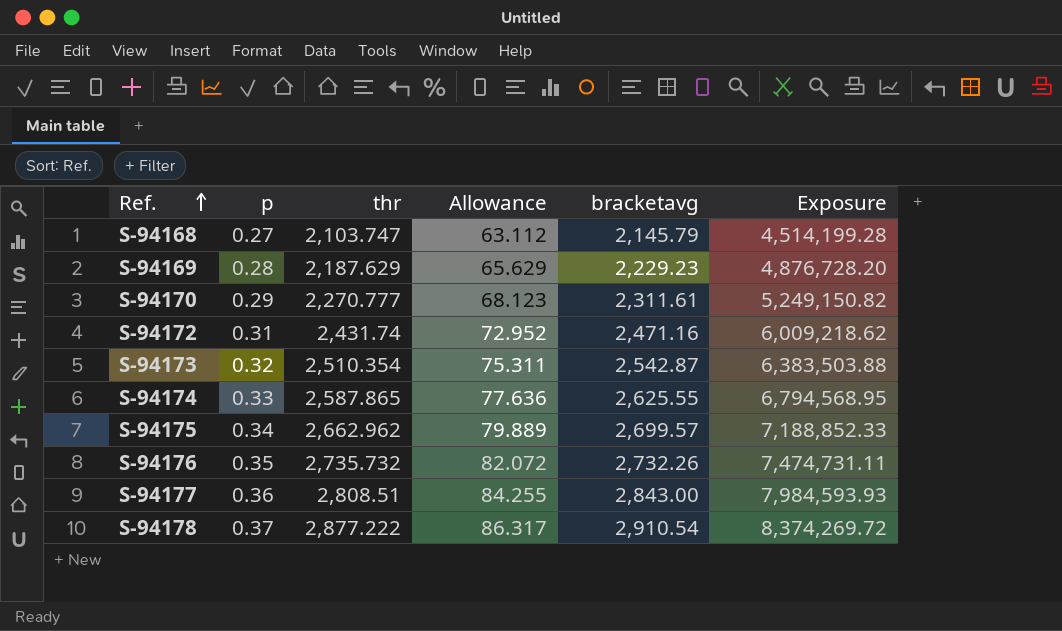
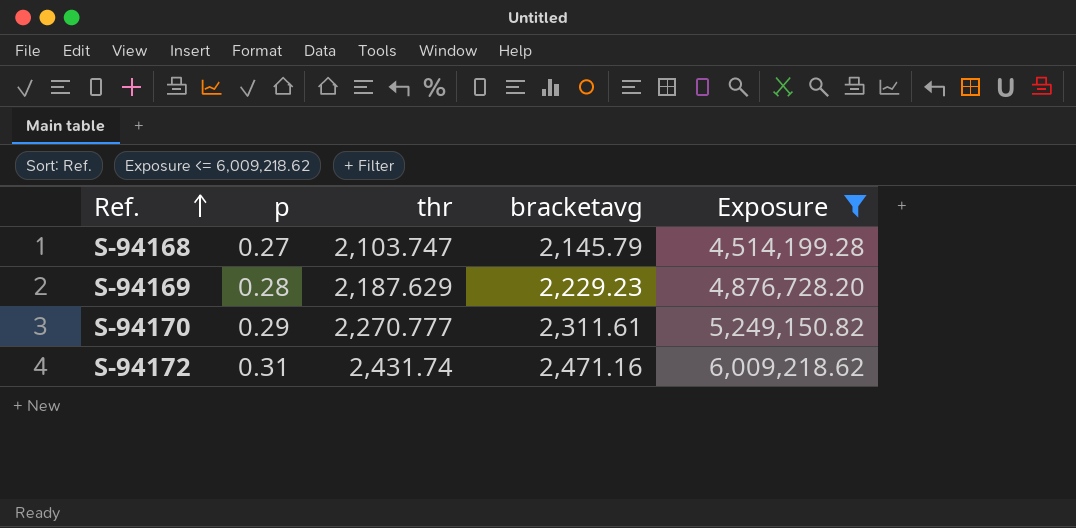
filter: none -> Exposure <= 6,009,218.62
column Allowance | formula: [thr] * 0.03 -> none

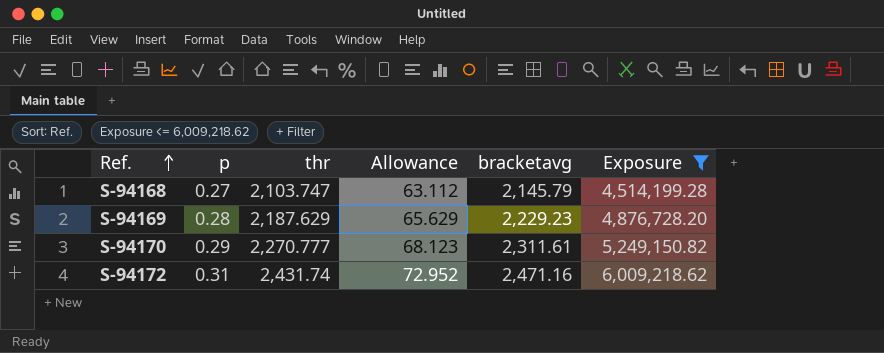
column Allowance | formula: none -> [thr] * 0.03

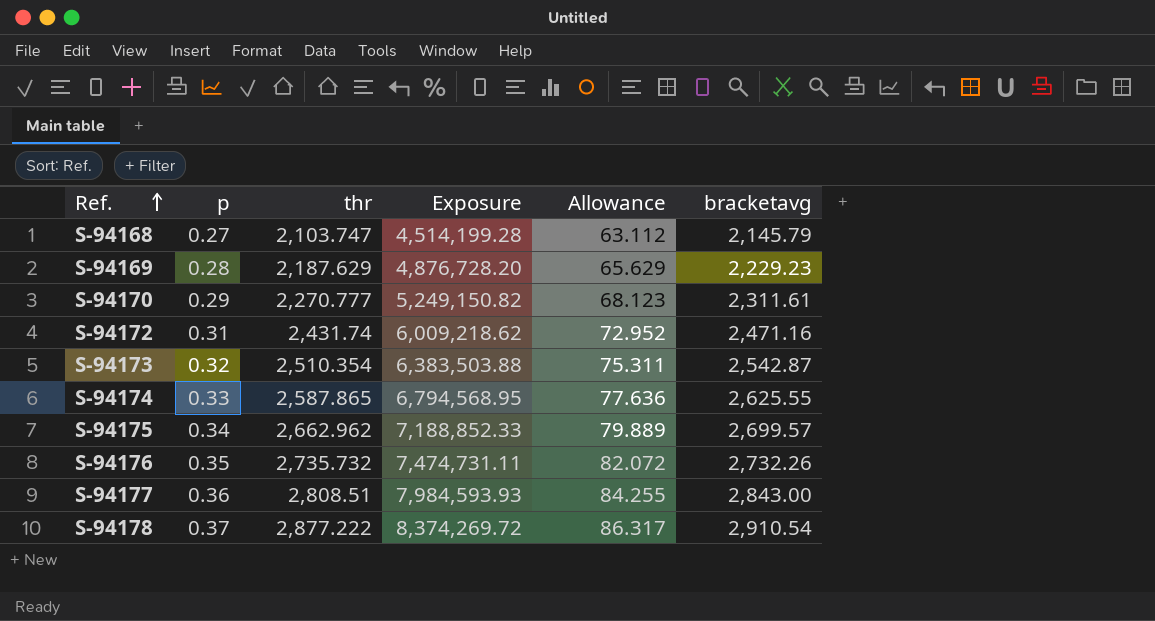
filter: Exposure <= 6,009,218.62 -> none
column Exposure | position: 6 -> 4

